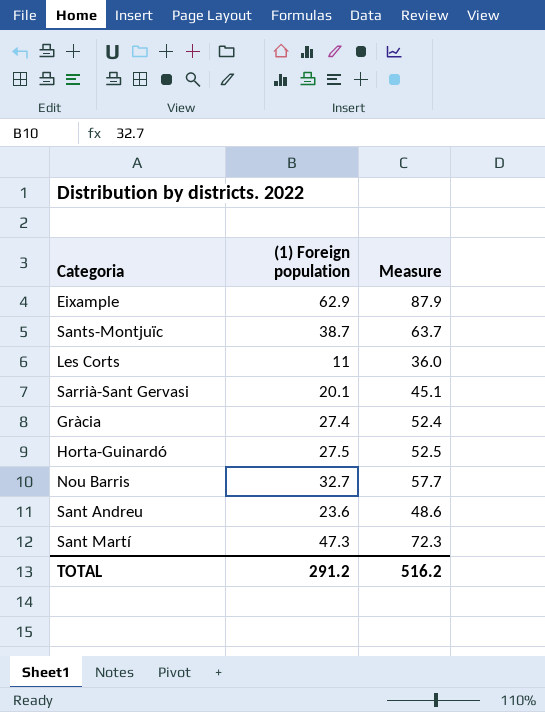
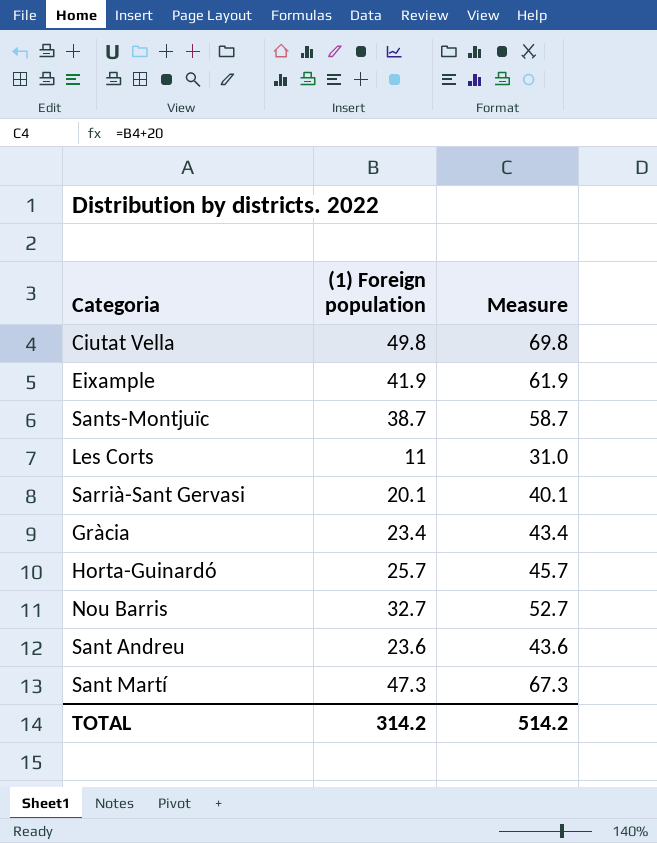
column Measure | formula: [(1) Foreign population] + 25 -> [(1) Foreign population] + 20
row Ciutat Vella: none -> 49.8 | 69.8
Eixample | (1) Foreign population: 62.9 -> 41.9
Gràcia | (1) Foreign population: 27.4 -> 23.4
Horta-Guinardó | (1) Foreign population: 27.5 -> 25.7
TOTAL | (1) Foreign population: 291.2 -> 314.2
TOTAL | Measure: 516.2 -> 514.2

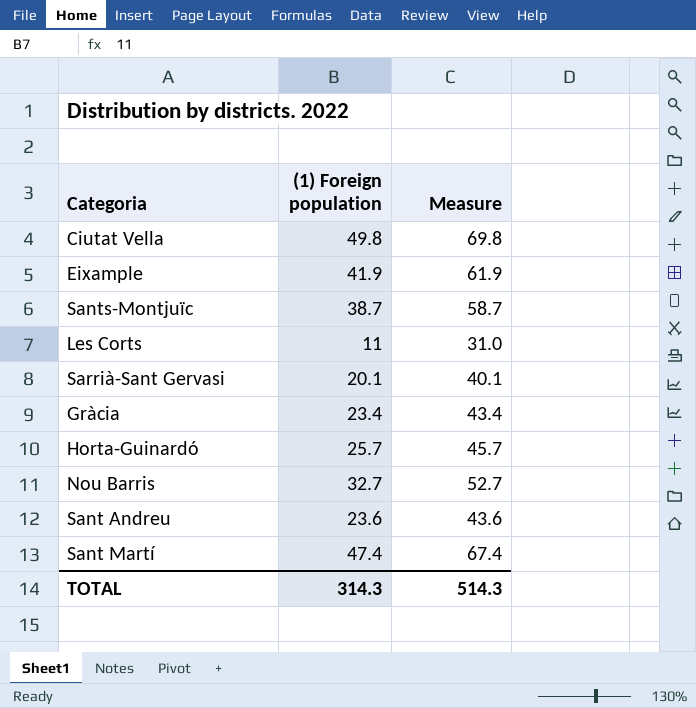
Sant Martí | (1) Foreign population: 47.3 -> 47.4
Sant Martí | Measure: 67.3 -> 67.4
TOTAL | (1) Foreign population: 314.2 -> 314.3
TOTAL | Measure: 514.2 -> 514.3

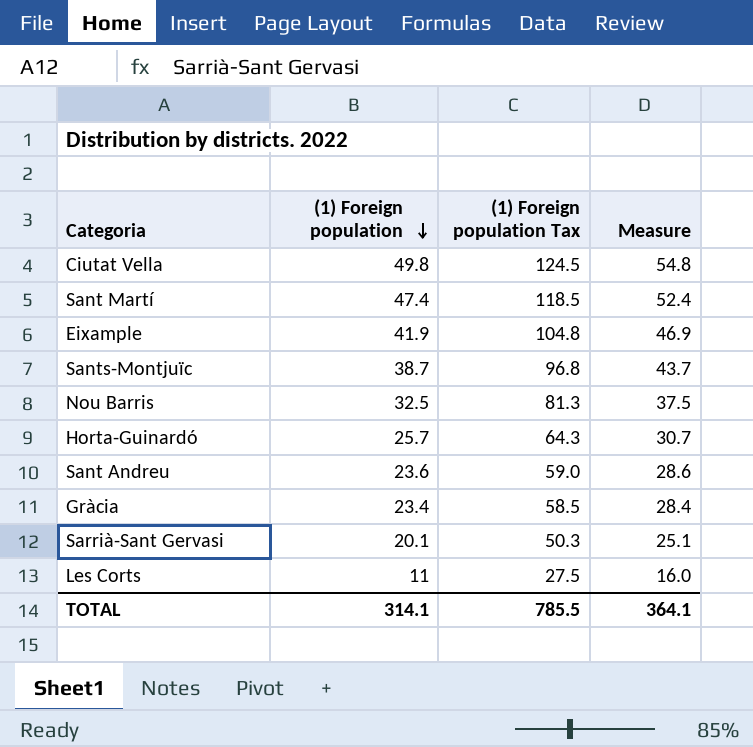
row order: none -> (1) Foreign population descending
column (1) Foreign population Tax | formula: none -> [(1) Foreign population] * 2.5
column Measure | formula: [(1) Foreign population] + 20 -> [(1) Foreign population] + 5
Nou Barris | (1) Foreign population: 32.7 -> 32.5
TOTAL | (1) Foreign population: 314.3 -> 314.1
TOTAL | Measure: 514.3 -> 364.1

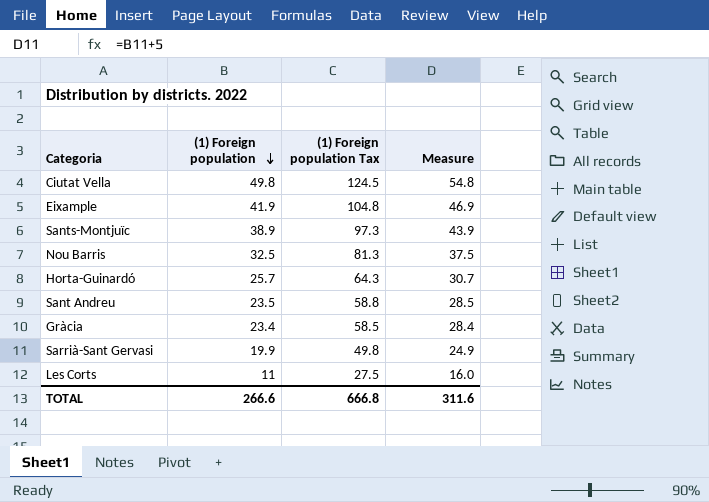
row Sant Martí: 47.4 | 118.5 | 52.4 -> none
Sants-Montjuïc | (1) Foreign population: 38.7 -> 38.9
Sants-Montjuïc | (1) Foreign population Tax: 96.8 -> 97.3
Sants-Montjuïc | Measure: 43.7 -> 43.9
Sant Andreu | (1) Foreign population: 23.6 -> 23.5
Sant Andreu | (1) Foreign population Tax: 59.0 -> 58.8
Sant Andreu | Measure: 28.6 -> 28.5
Sarrià-Sant Gervasi | (1) Foreign population: 20.1 -> 19.9
Sarrià-Sant Gervasi | (1) Foreign population Tax: 50.3 -> 49.8
Sarrià-Sant Gervasi | Measure: 25.1 -> 24.9
TOTAL | (1) Foreign population: 314.1 -> 266.6
TOTAL | (1) Foreign population Tax: 785.5 -> 666.8
TOTAL | Measure: 364.1 -> 311.6

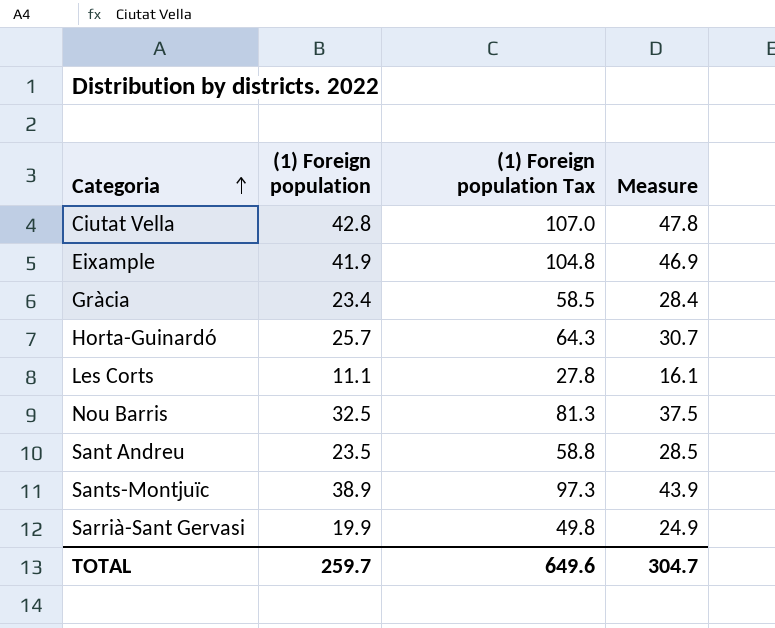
row order: (1) Foreign population descending -> Categoria ascending
Ciutat Vella | (1) Foreign population: 49.8 -> 42.8
Ciutat Vella | (1) Foreign population Tax: 124.5 -> 107.0
Ciutat Vella | Measure: 54.8 -> 47.8
Les Corts | (1) Foreign population: 11 -> 11.1
Les Corts | (1) Foreign population Tax: 27.5 -> 27.8
Les Corts | Measure: 16.0 -> 16.1
TOTAL | (1) Foreign population: 266.6 -> 259.7
TOTAL | (1) Foreign population Tax: 666.8 -> 649.6
TOTAL | Measure: 311.6 -> 304.7

